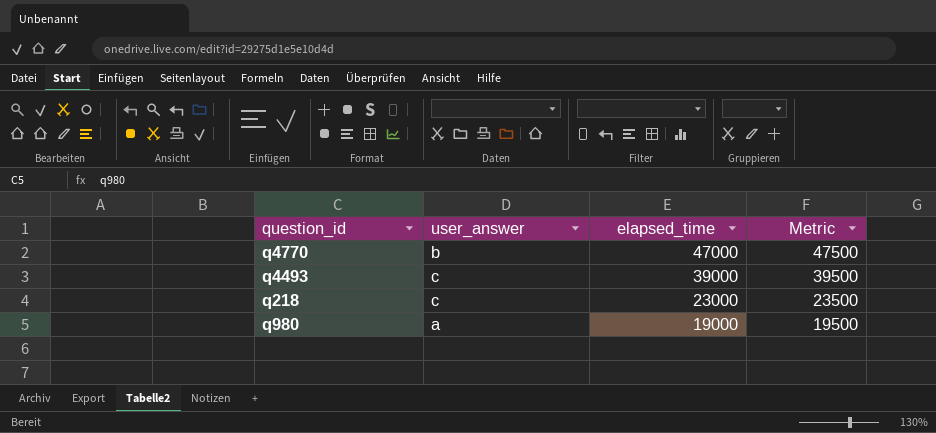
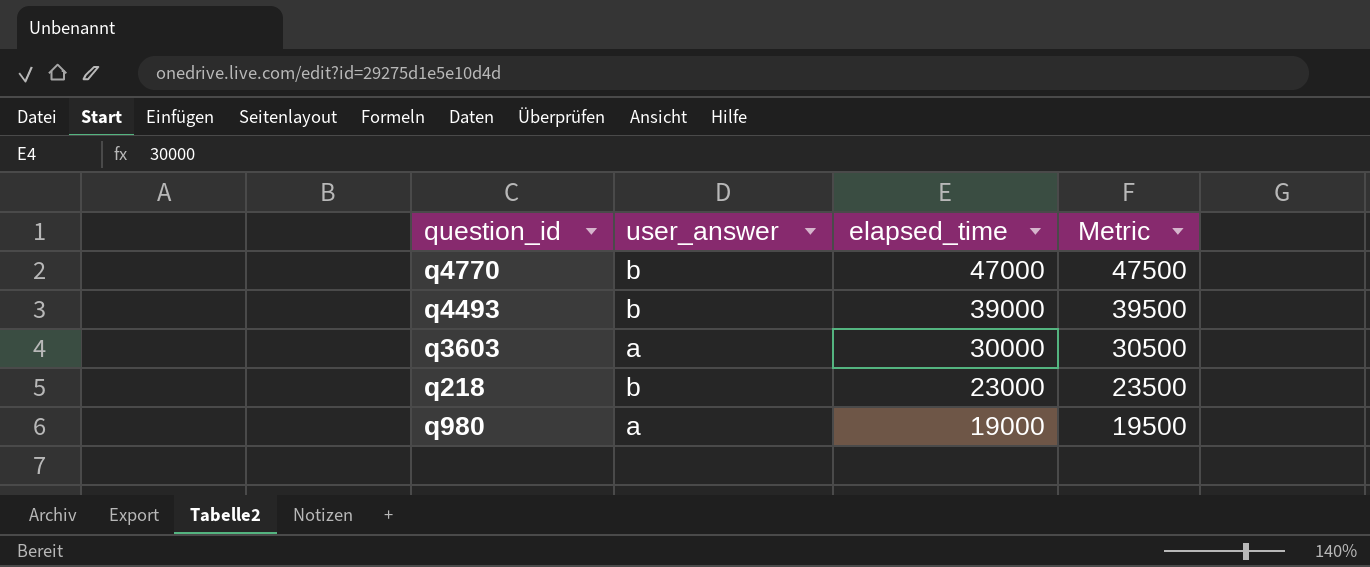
q4493 | user_answer: c -> b
row q3603: none -> a | 30000 | 30500
q218 | user_answer: c -> b

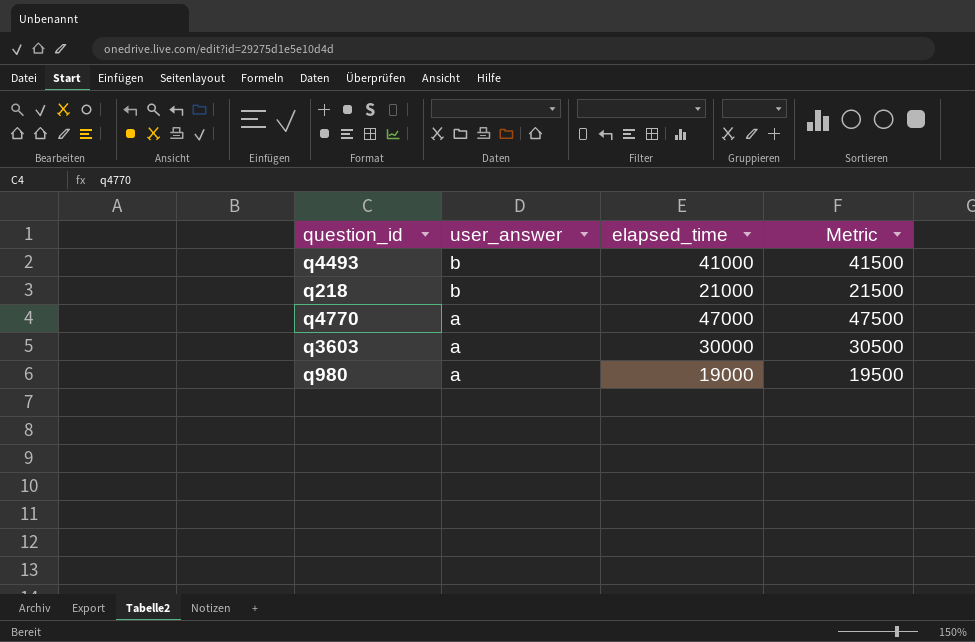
row order: elapsed_time descending -> user_answer descending
q4493 | elapsed_time: 39000 -> 41000
q4493 | Metric: 39500 -> 41500
q218 | elapsed_time: 23000 -> 21000
q218 | Metric: 23500 -> 21500
q4770 | user_answer: b -> a

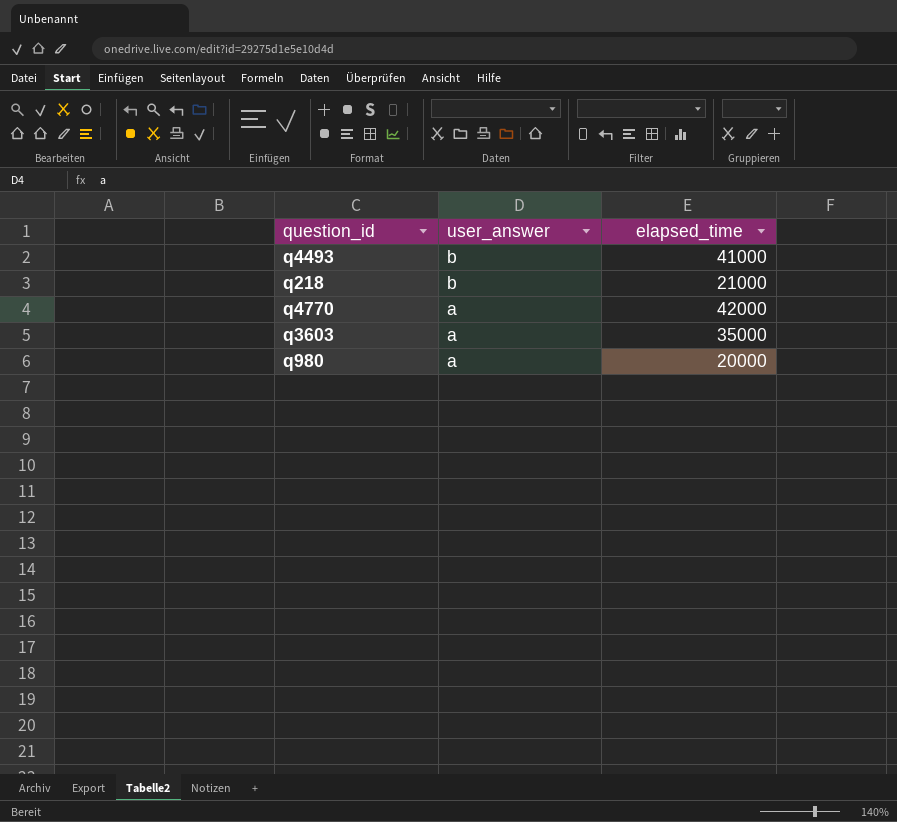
column Metric | formula: [elapsed_time] + 500 -> none
q4770 | elapsed_time: 47000 -> 42000
q3603 | elapsed_time: 30000 -> 35000
q980 | elapsed_time: 19000 -> 20000

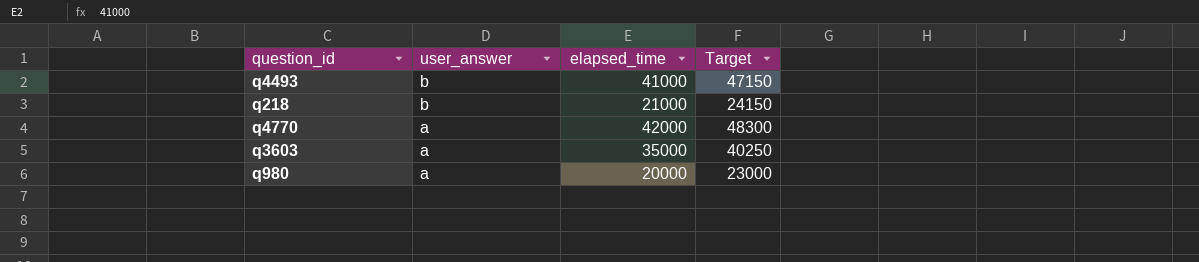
column Target | formula: none -> [elapsed_time] * 1.15

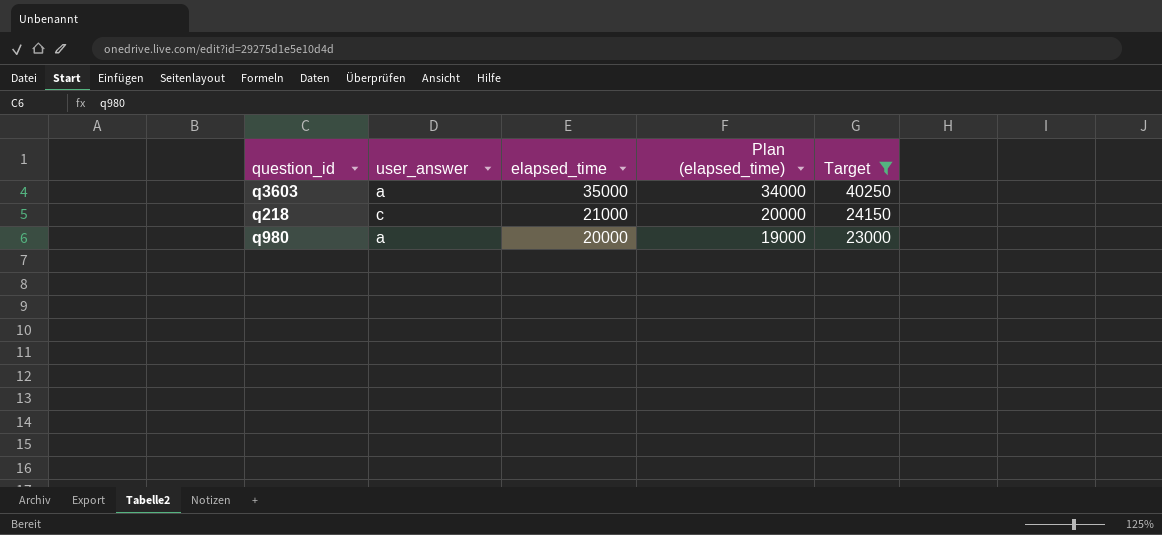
filter: none -> Target <= 40250
row order: user_answer descending -> elapsed_time descending
column Plan (elapsed_time) | formula: none -> [elapsed_time] - 1000
q218 | user_answer: b -> c

